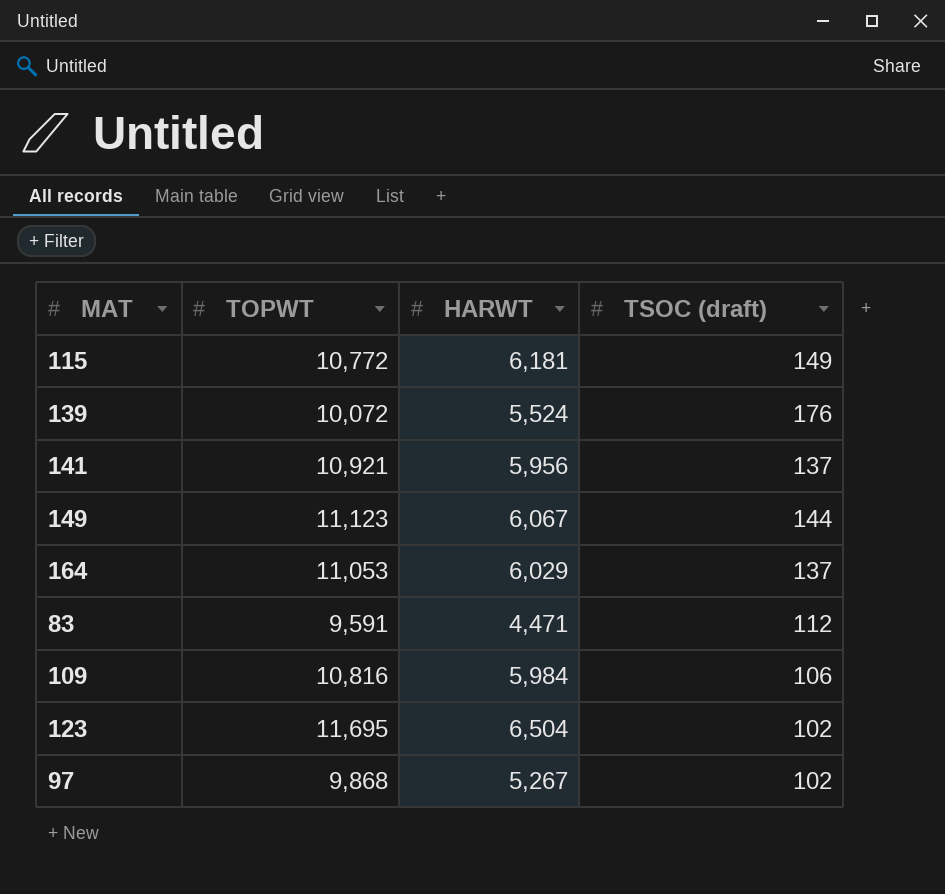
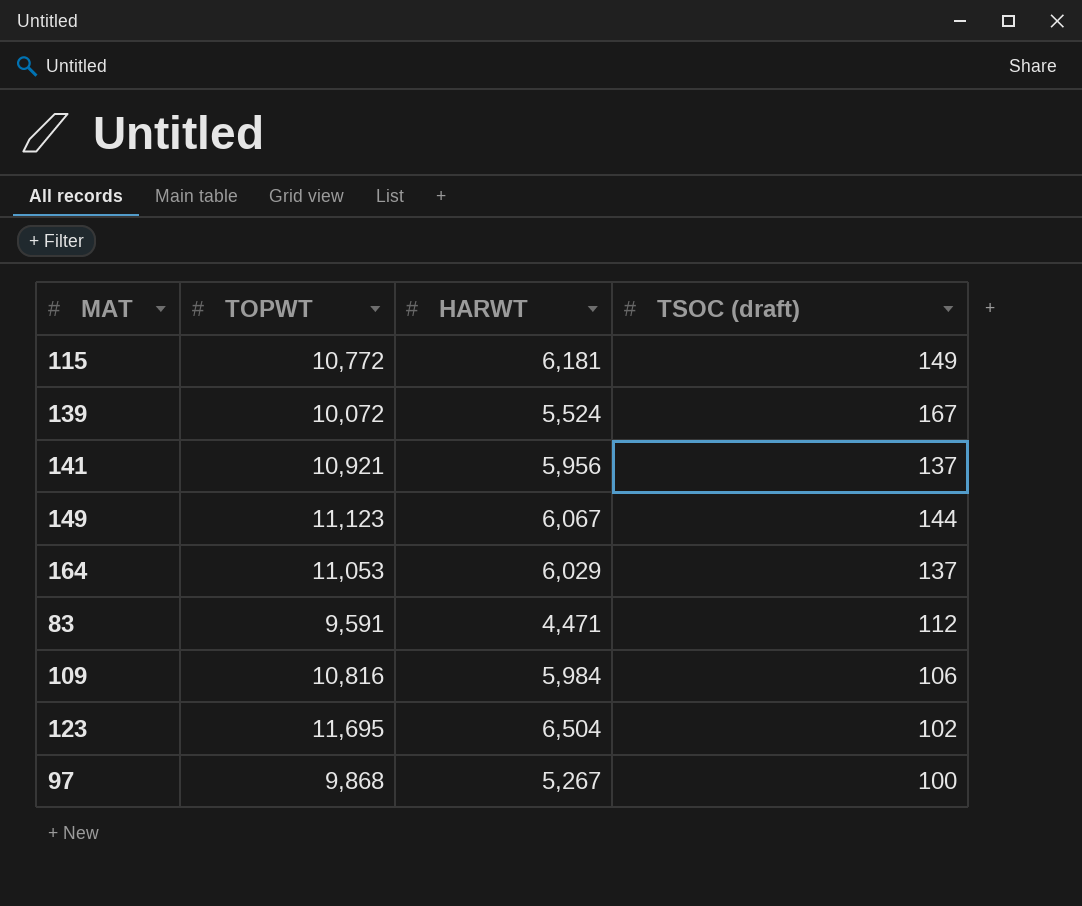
139 | TSOC (draft): 176 -> 167
97 | TSOC (draft): 102 -> 100

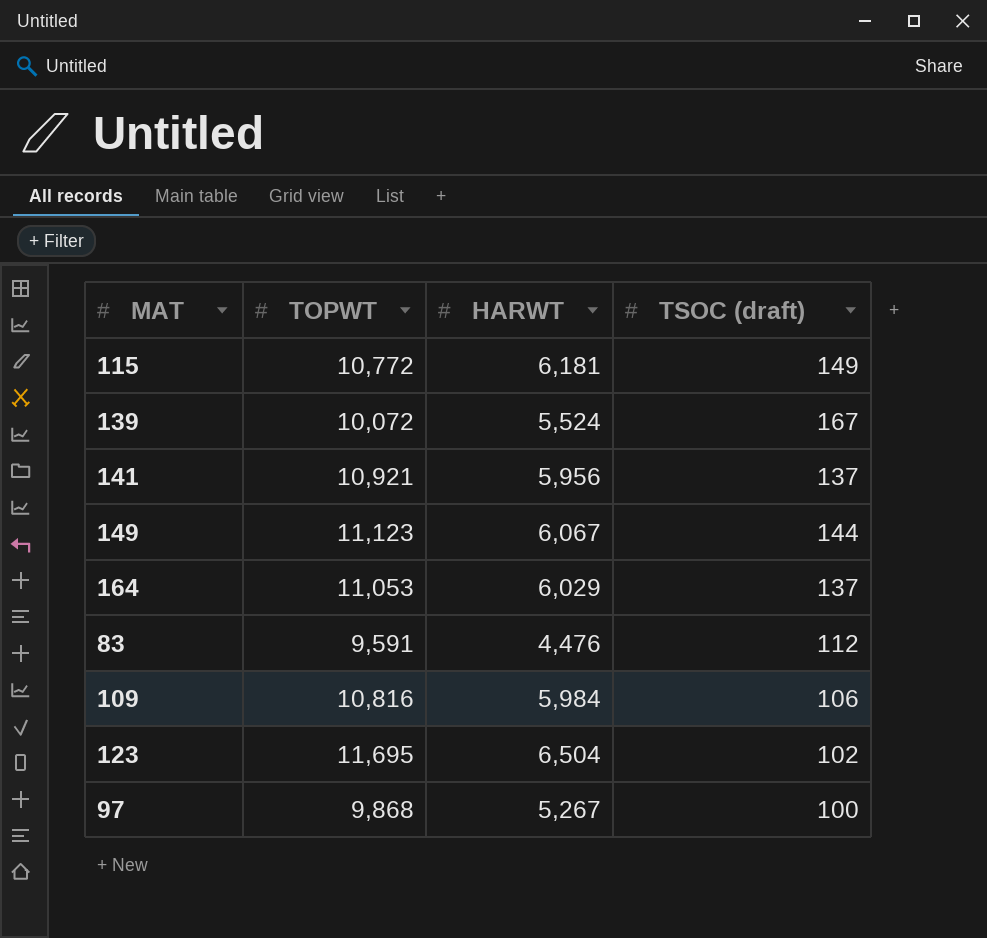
83 | HARWT: 4,471 -> 4,476

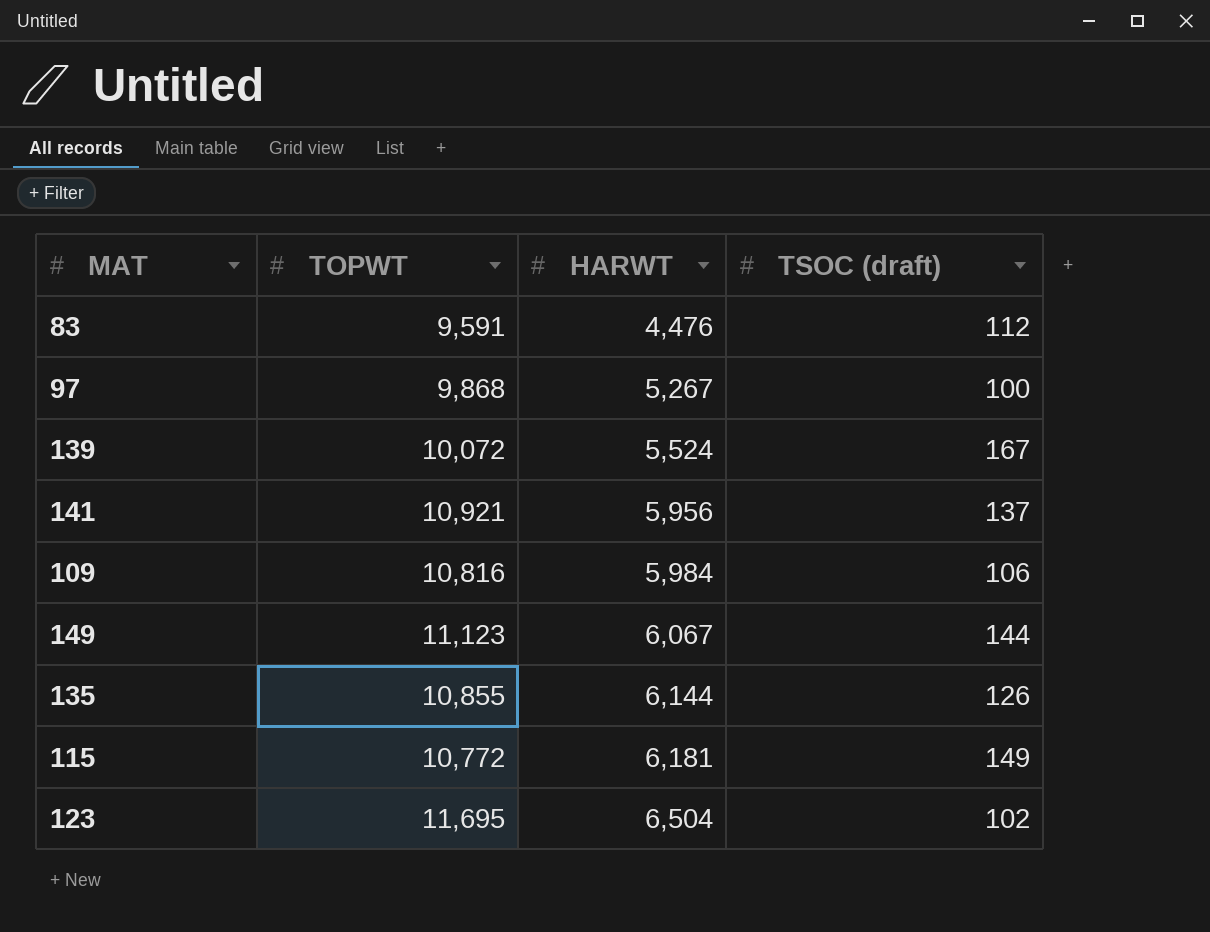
row order: none -> HARWT ascending
row 164: 11,053 | 6,029 | 137 -> none
row 135: none -> 10,855 | 6,144 | 126

